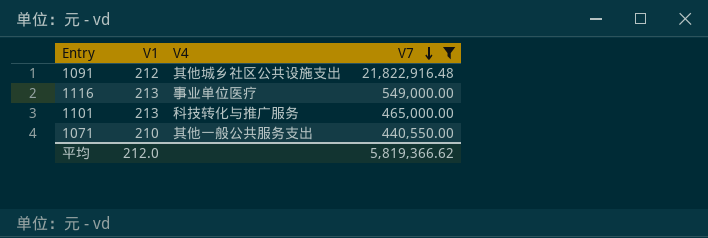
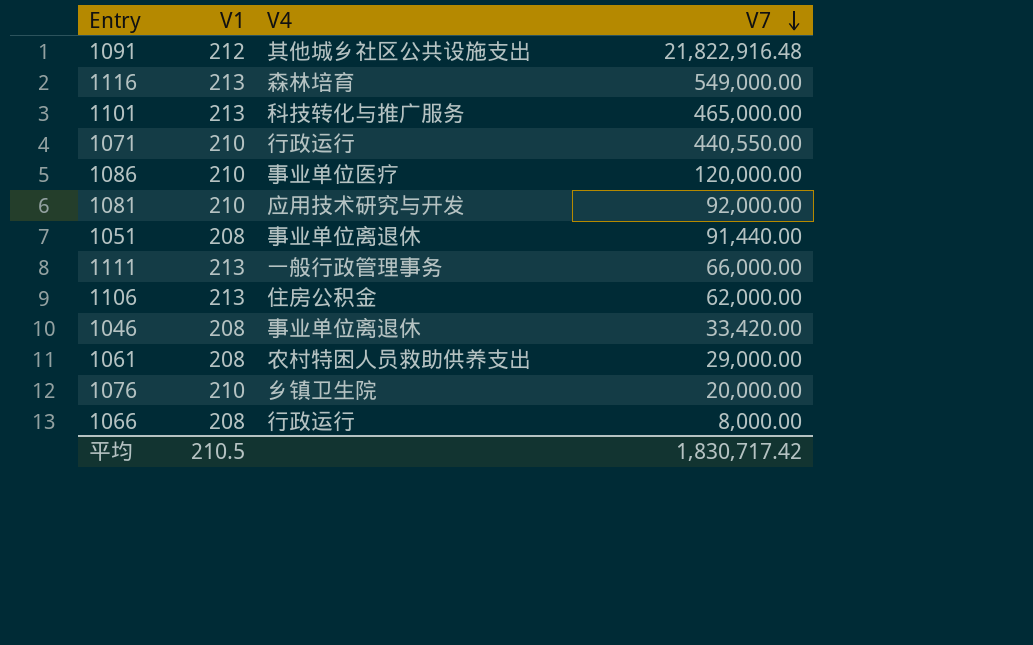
filter: V7 >= 440,550.00 -> none
1116 | V4: 事业单位医疗 -> 森林培育
1071 | V4: 其他一般公共服务支出 -> 行政运行
平均 | V1: 212.0 -> 210.5
平均 | V7: 5,819,366.62 -> 1,830,717.42

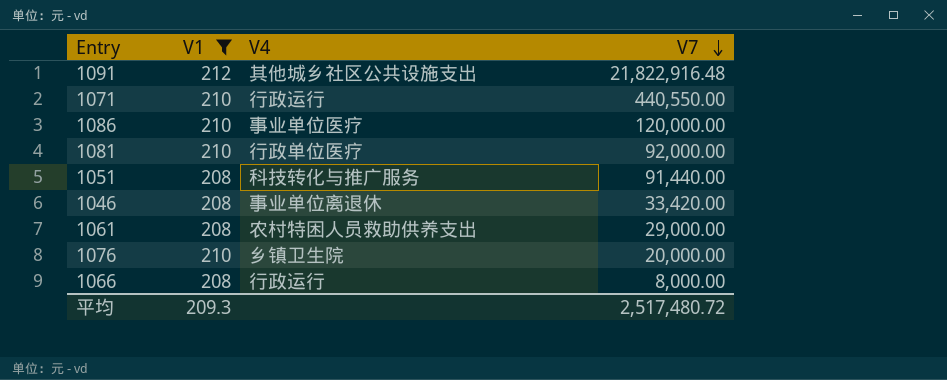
filter: none -> V1 != 213
1081 | V4: 应用技术研究与开发 -> 行政单位医疗
1051 | V4: 事业单位离退休 -> 科技转化与推广服务
平均 | V1: 210.5 -> 209.3
平均 | V7: 1,830,717.42 -> 2,517,480.72

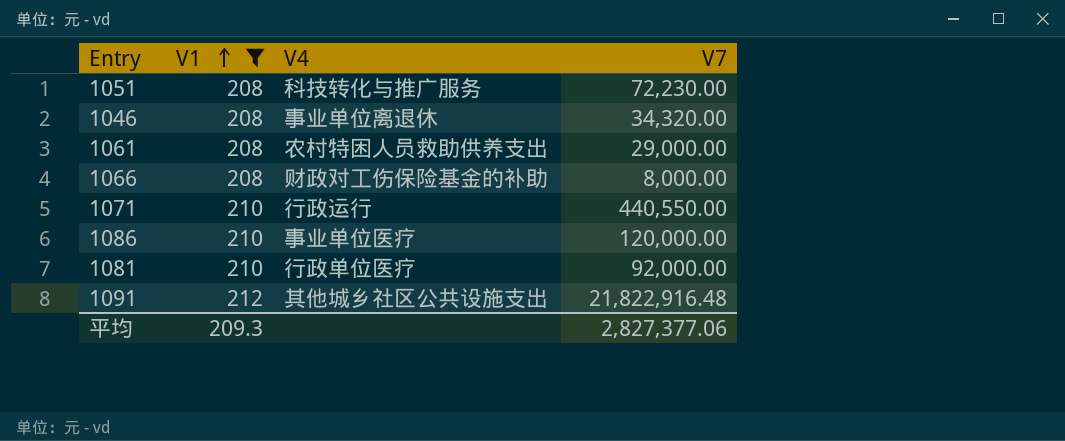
row order: V7 descending -> V1 ascending
row 1076: 210 | 乡镇卫生院 | 20,000.00 -> none
1051 | V7: 91,440.00 -> 72,230.00
1046 | V7: 33,420.00 -> 34,320.00
1066 | V4: 行政运行 -> 财政对工伤保险基金的补助
平均 | V7: 2,517,480.72 -> 2,827,377.06

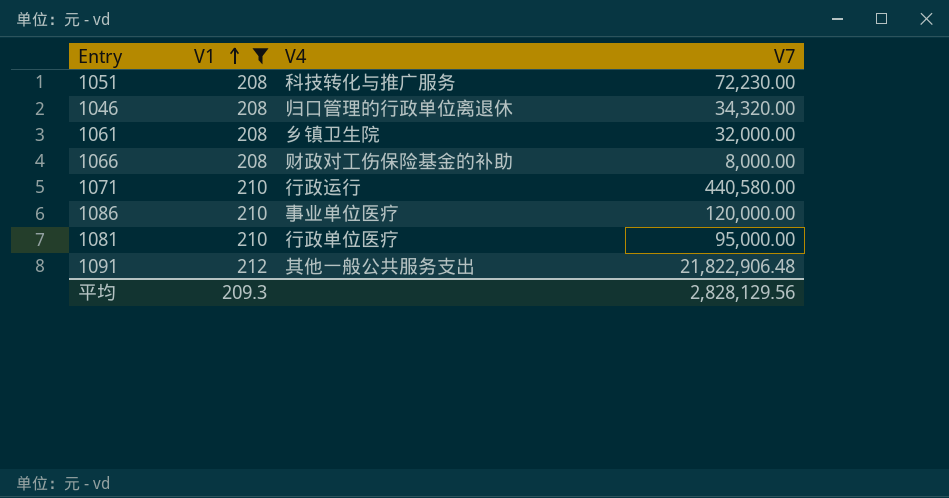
1046 | V4: 事业单位离退休 -> 归口管理的行政单位离退休
1061 | V4: 农村特困人员救助供养支出 -> 乡镇卫生院
1061 | V7: 29,000.00 -> 32,000.00
1071 | V7: 440,550.00 -> 440,580.00
1081 | V7: 92,000.00 -> 95,000.00
1091 | V4: 其他城乡社区公共设施支出 -> 其他一般公共服务支出
1091 | V7: 21,822,916.48 -> 21,822,906.48
平均 | V7: 2,827,377.06 -> 2,828,129.56

